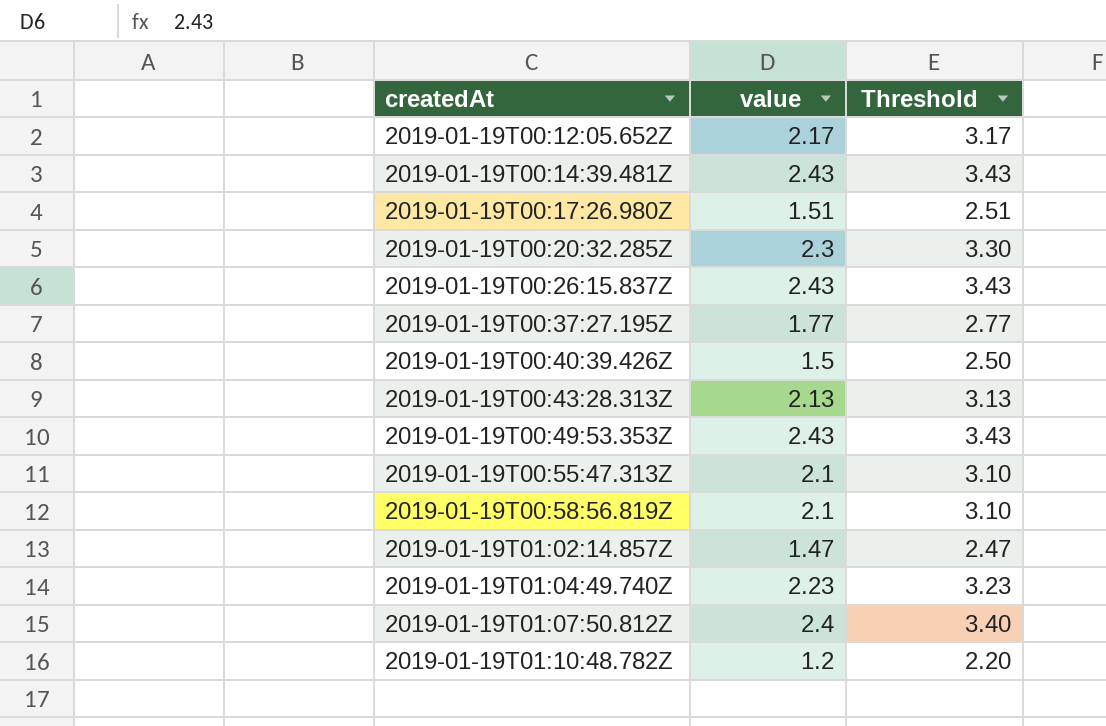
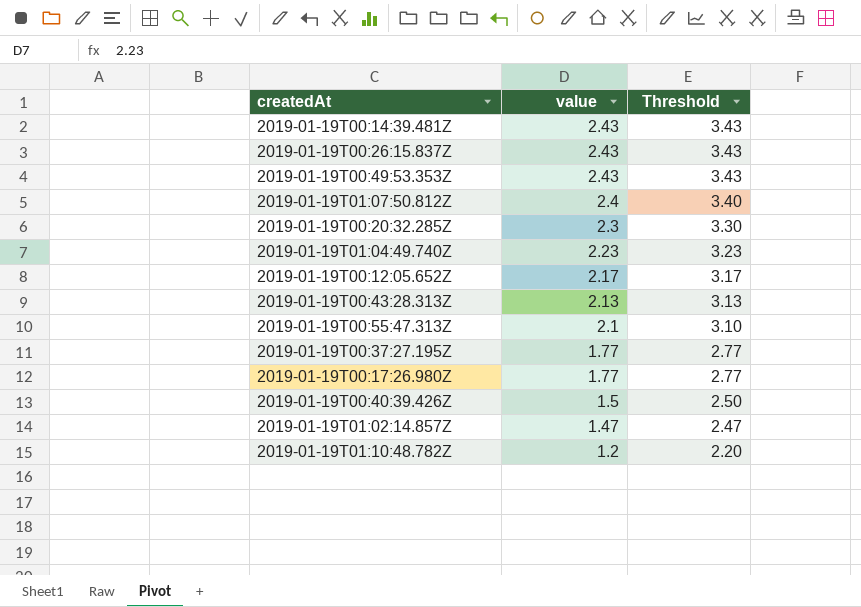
row order: createdAt ascending -> value descending
row 2019-01-19T00:58:56.819Z: 2.1 | 3.10 -> none
2019-01-19T00:17:26.980Z | value: 1.51 -> 1.77
2019-01-19T00:17:26.980Z | Threshold: 2.51 -> 2.77

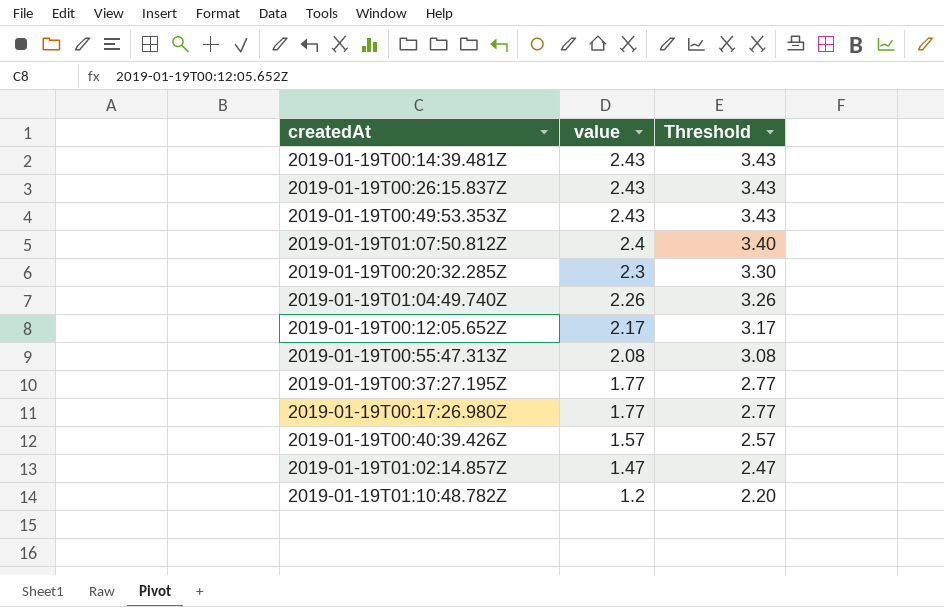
row 2019-01-19T00:43:28.313Z: 2.13 | 3.13 -> none
2019-01-19T01:04:49.740Z | value: 2.23 -> 2.26
2019-01-19T01:04:49.740Z | Threshold: 3.23 -> 3.26
2019-01-19T00:55:47.313Z | value: 2.1 -> 2.08
2019-01-19T00:55:47.313Z | Threshold: 3.10 -> 3.08
2019-01-19T00:40:39.426Z | value: 1.5 -> 1.57
2019-01-19T00:40:39.426Z | Threshold: 2.50 -> 2.57

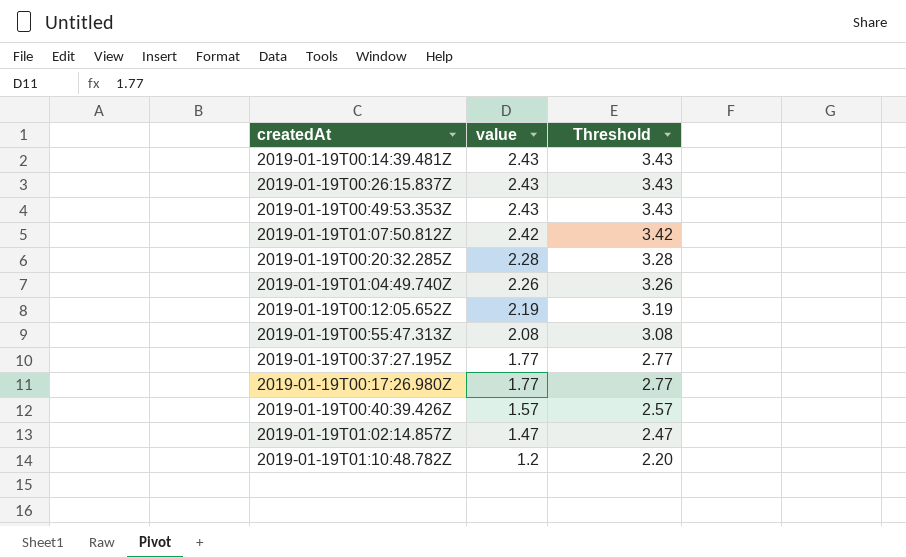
2019-01-19T01:07:50.812Z | value: 2.4 -> 2.42
2019-01-19T01:07:50.812Z | Threshold: 3.40 -> 3.42
2019-01-19T00:20:32.285Z | value: 2.3 -> 2.28
2019-01-19T00:20:32.285Z | Threshold: 3.30 -> 3.28
2019-01-19T00:12:05.652Z | value: 2.17 -> 2.19
2019-01-19T00:12:05.652Z | Threshold: 3.17 -> 3.19

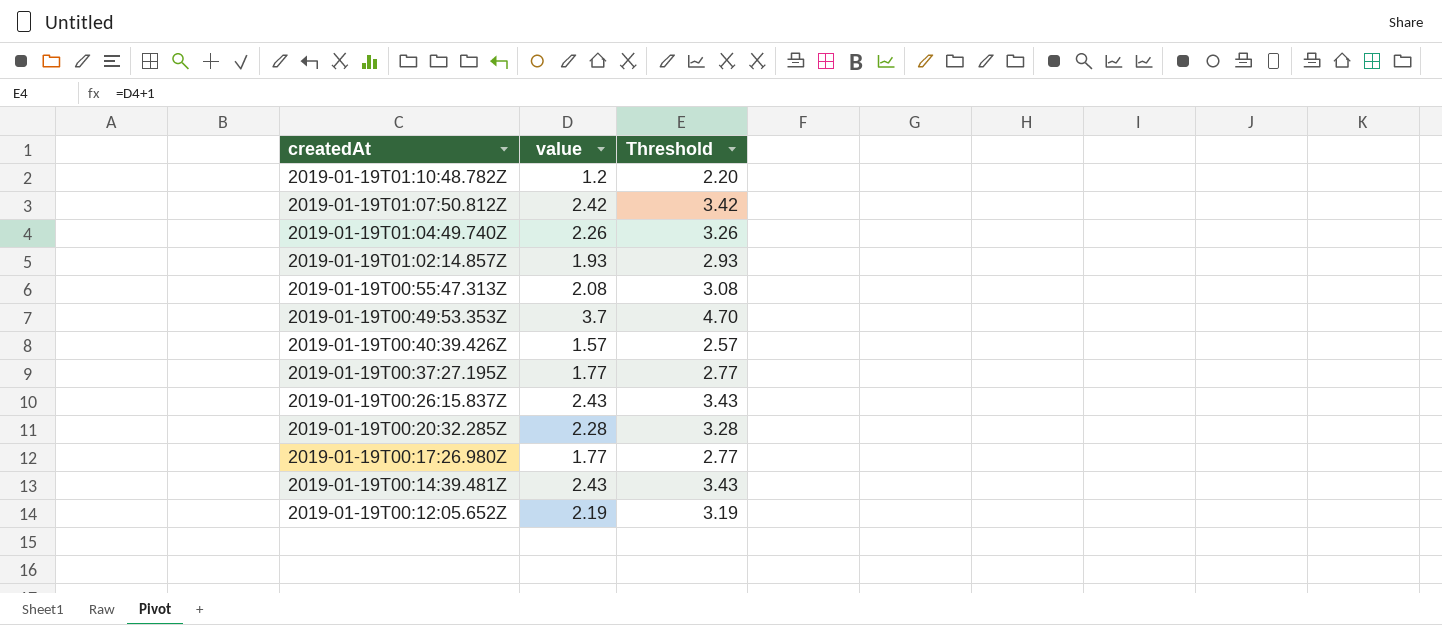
row order: value descending -> createdAt descending
2019-01-19T01:02:14.857Z | value: 1.47 -> 1.93
2019-01-19T01:02:14.857Z | Threshold: 2.47 -> 2.93
2019-01-19T00:49:53.353Z | value: 2.43 -> 3.7
2019-01-19T00:49:53.353Z | Threshold: 3.43 -> 4.70

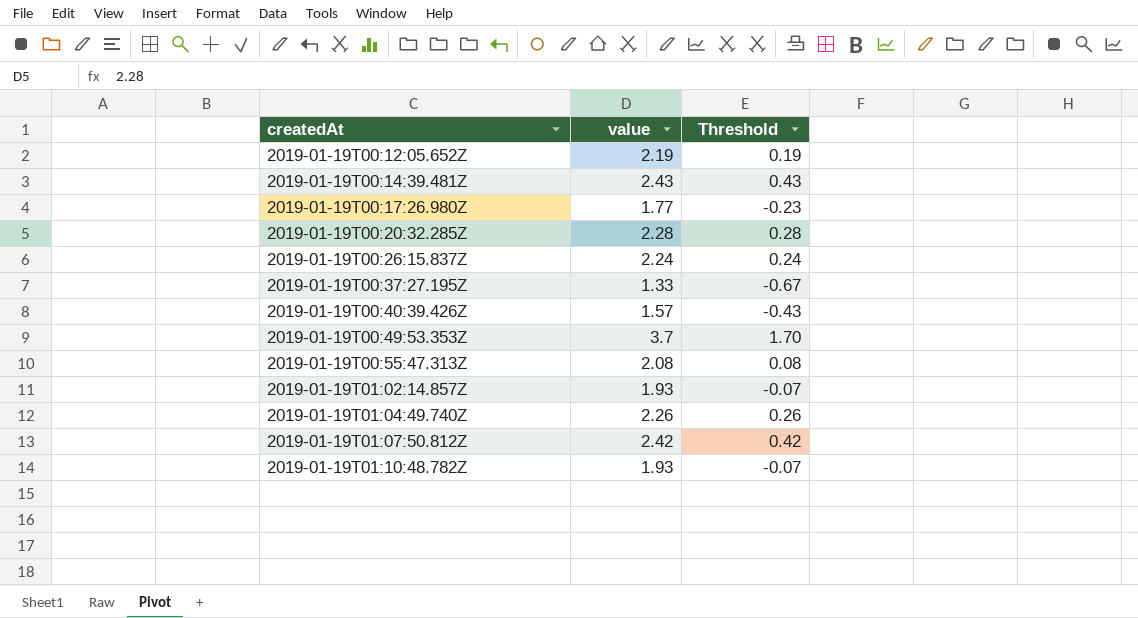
row order: createdAt descending -> createdAt ascending
column Threshold | formula: [value] + 1 -> [value] - 2
2019-01-19T00:26:15.837Z | value: 2.43 -> 2.24
2019-01-19T00:37:27.195Z | value: 1.77 -> 1.33
2019-01-19T01:10:48.782Z | value: 1.2 -> 1.93

